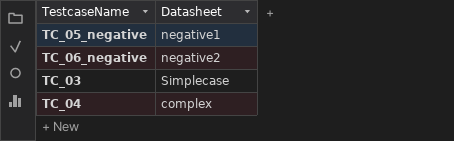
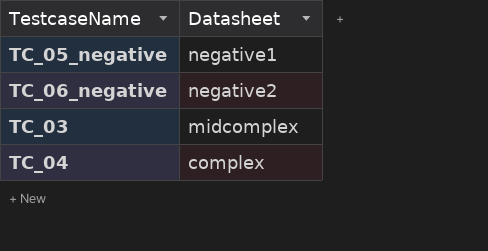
TC_03 | Datasheet: Simplecase -> midcomplex

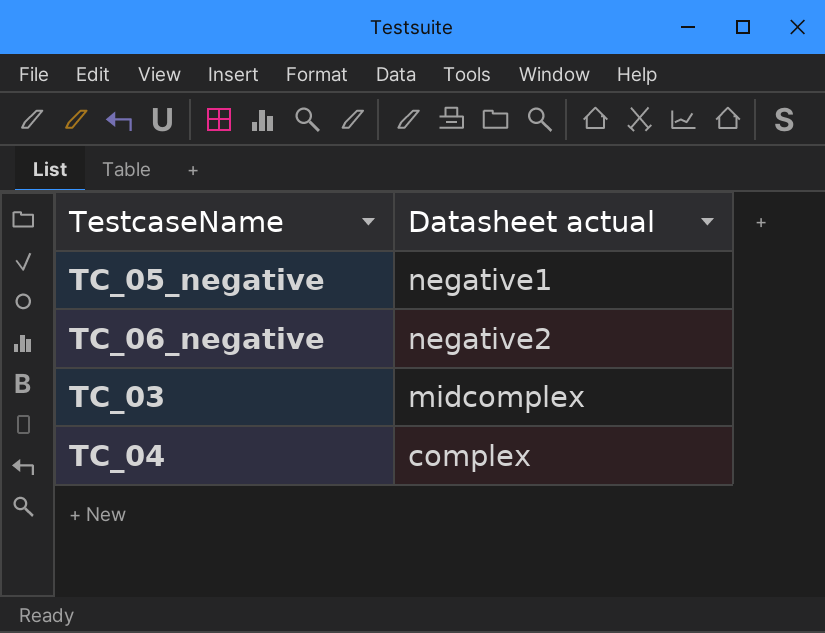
column name: Datasheet -> Datasheet actual

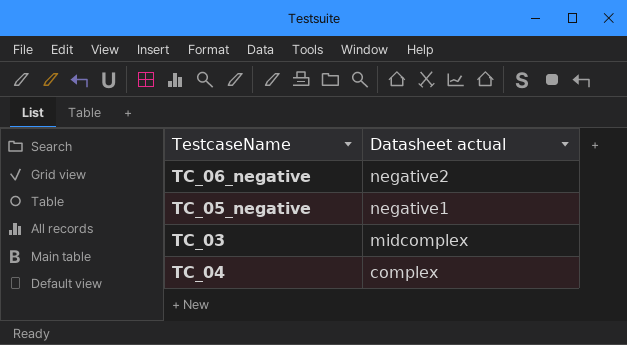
row order: none -> Datasheet actual descending

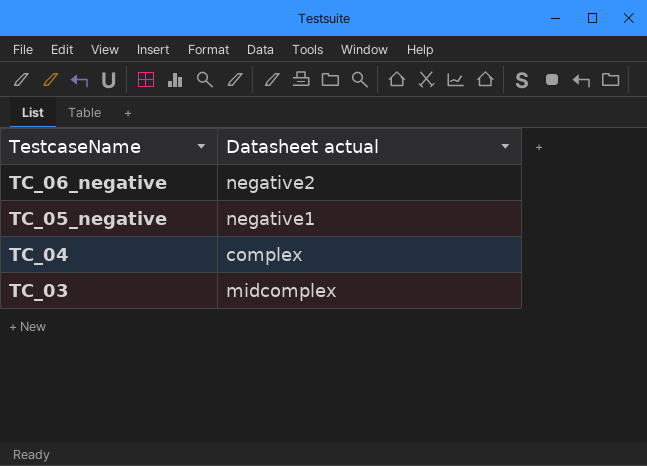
row order: Datasheet actual descending -> TestcaseName descending

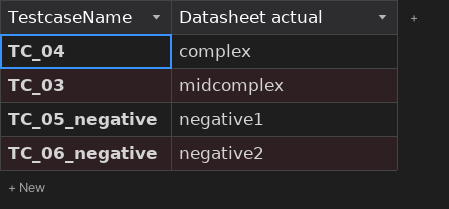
row order: TestcaseName descending -> Datasheet actual ascending

